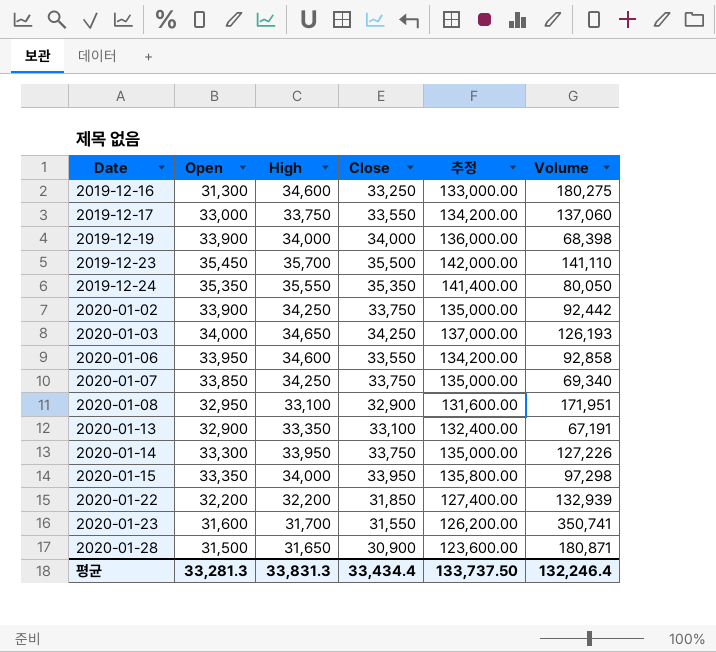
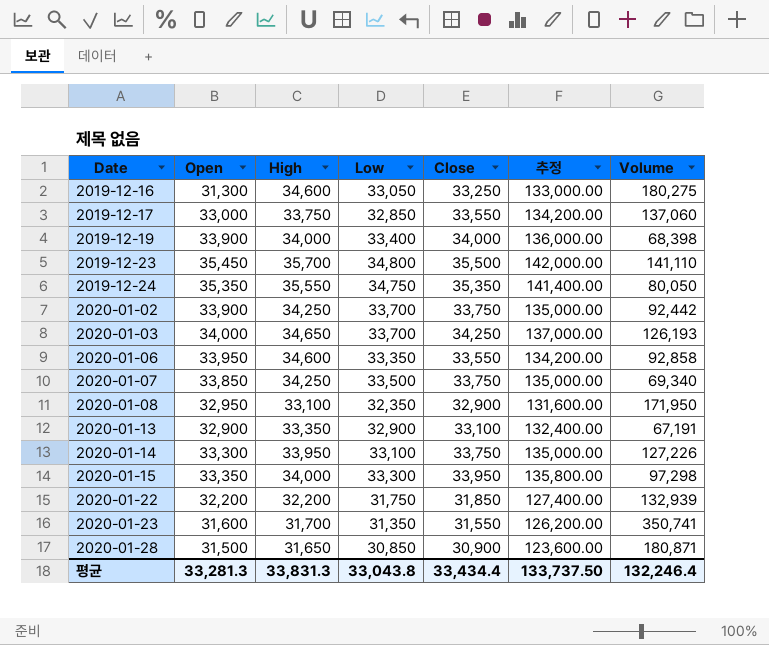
column Low | position: none -> 4
2020-01-08 | Volume: 171,951 -> 171,950

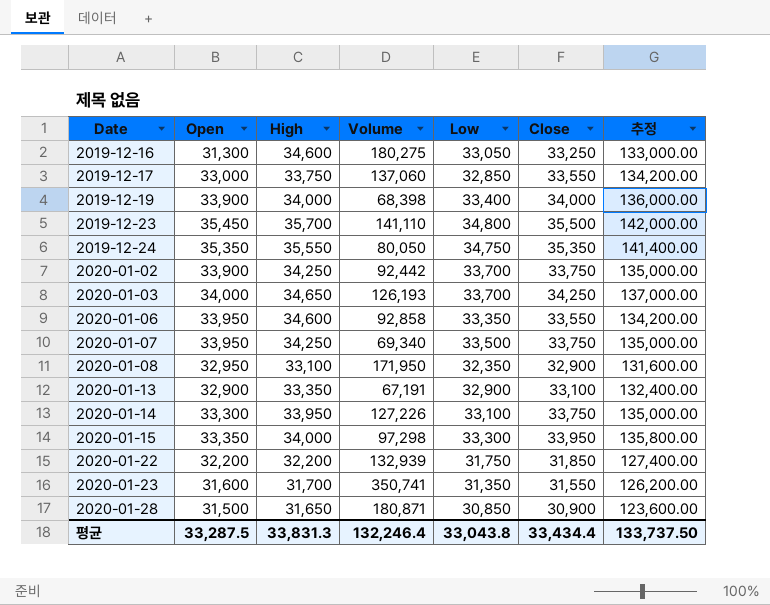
column Volume | position: 7 -> 4
2020-01-07 | Open: 33,850 -> 33,950
평균 | Open: 33,281.3 -> 33,287.5

